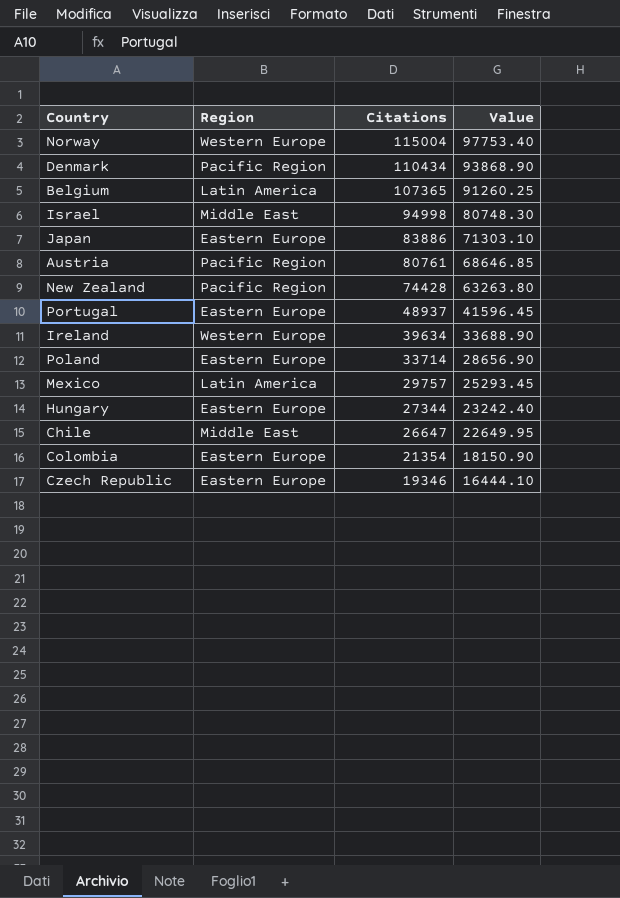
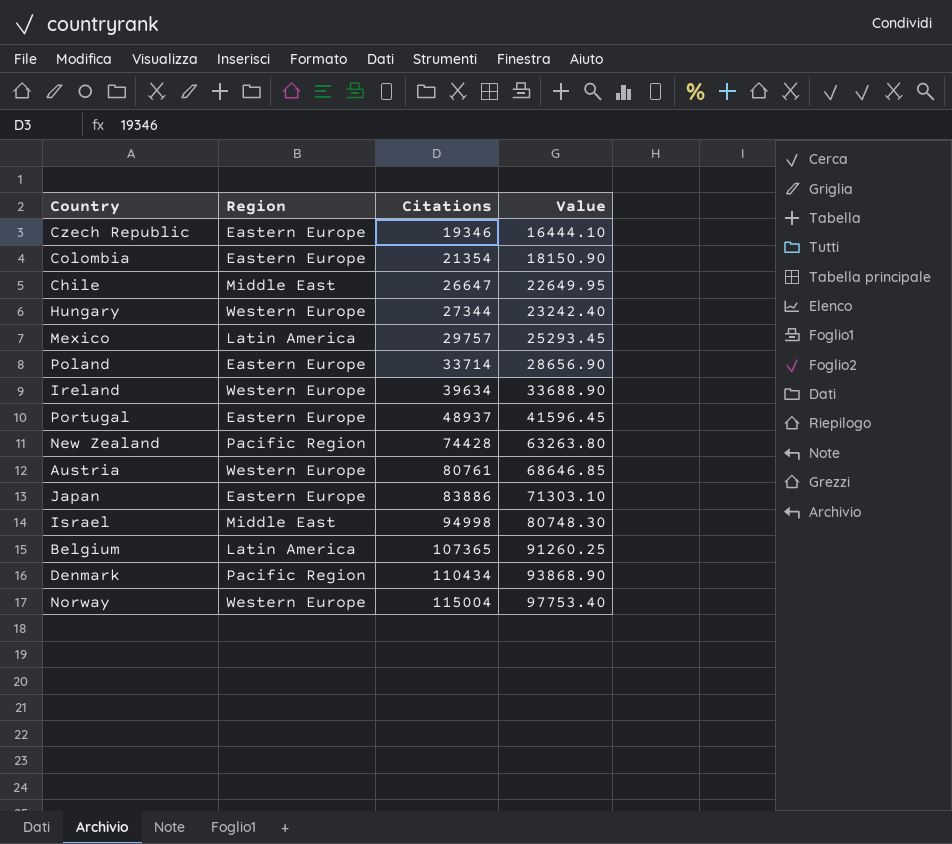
row order: Citations descending -> Citations ascending
Hungary | Region: Eastern Europe -> Western Europe
Austria | Region: Pacific Region -> Western Europe

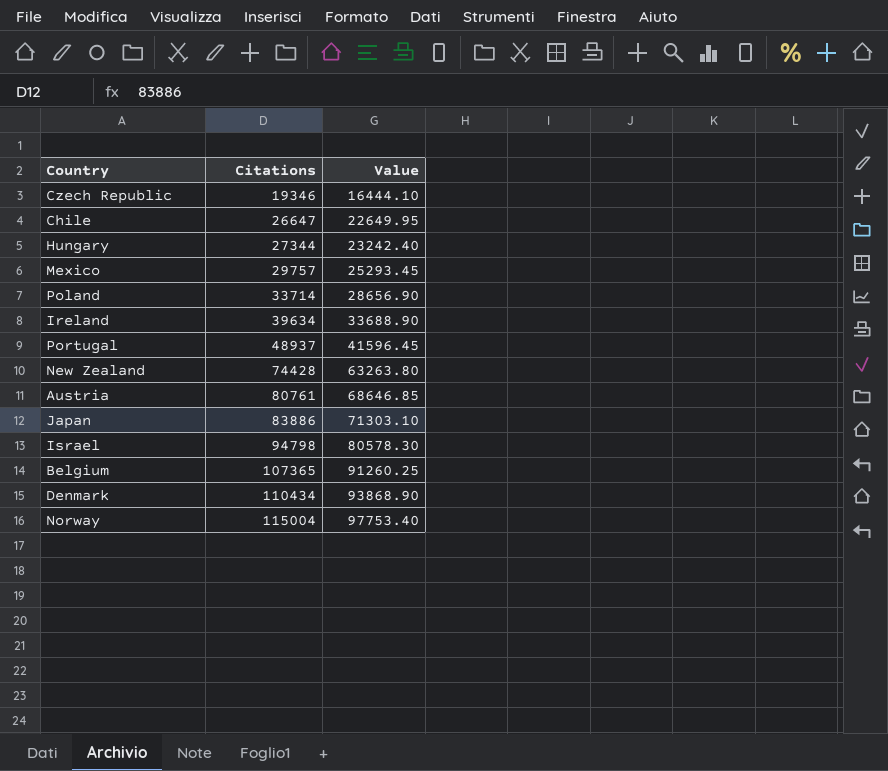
column Region | position: 2 -> none
row Colombia: Eastern Europe | 21354 | 18150.90 -> none
Israel | Citations: 94998 -> 94798
Israel | Value: 80748.30 -> 80578.30

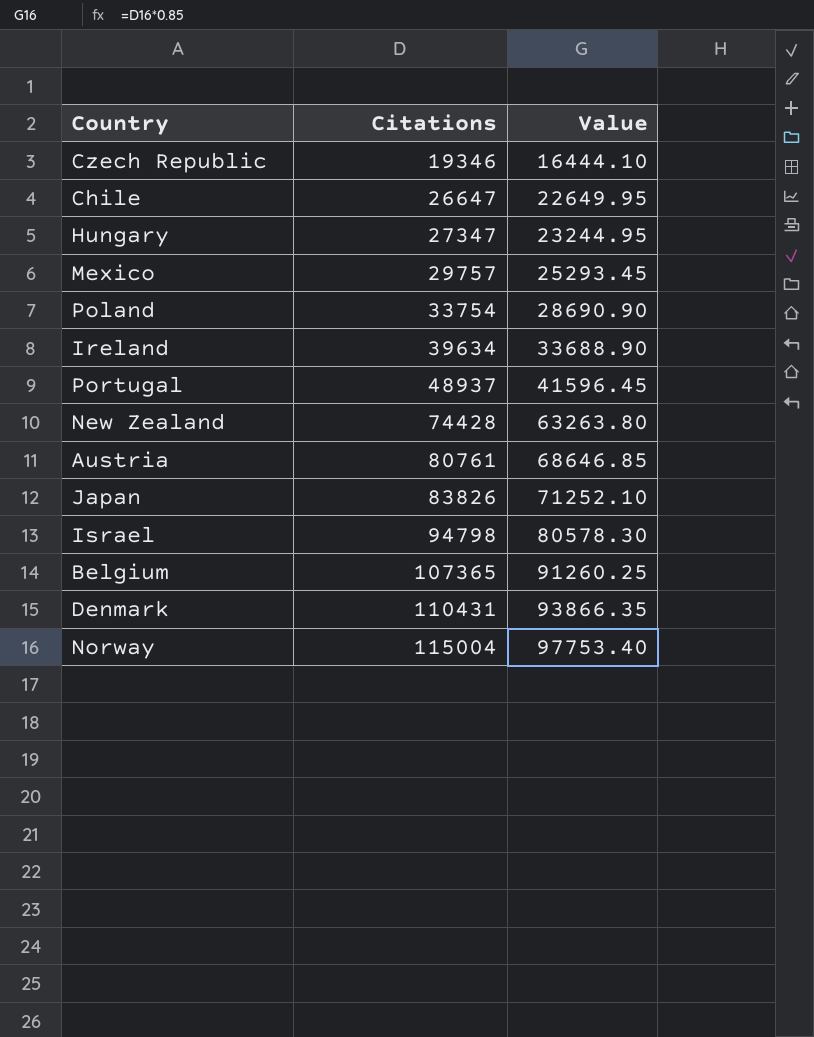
Hungary | Citations: 27344 -> 27347
Hungary | Value: 23242.40 -> 23244.95
Poland | Citations: 33714 -> 33754
Poland | Value: 28656.90 -> 28690.90
Japan | Citations: 83886 -> 83826
Japan | Value: 71303.10 -> 71252.10
Denmark | Citations: 110434 -> 110431
Denmark | Value: 93868.90 -> 93866.35

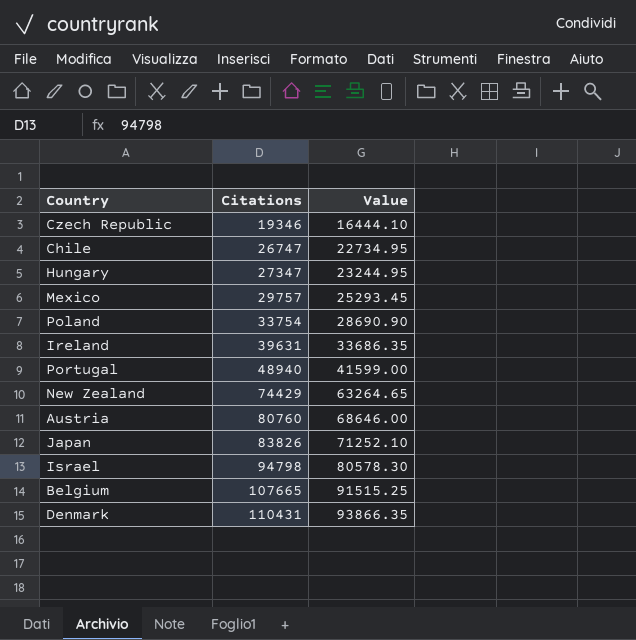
row Norway: 115004 | 97753.40 -> none
Chile | Citations: 26647 -> 26747
Chile | Value: 22649.95 -> 22734.95
Ireland | Citations: 39634 -> 39631
Ireland | Value: 33688.90 -> 33686.35
Portugal | Citations: 48937 -> 48940
Portugal | Value: 41596.45 -> 41599.00
New Zealand | Citations: 74428 -> 74429
New Zealand | Value: 63263.80 -> 63264.65
Austria | Citations: 80761 -> 80760
Austria | Value: 68646.85 -> 68646.00
Belgium | Citations: 107365 -> 107665
Belgium | Value: 91260.25 -> 91515.25

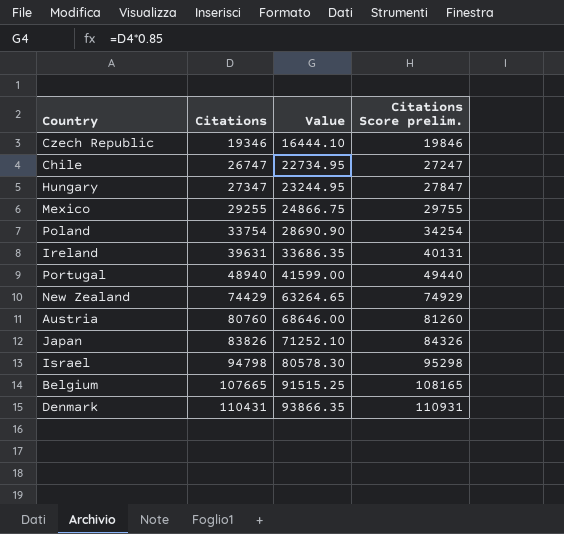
column Citations Score prelim. | formula: none -> [Citations] + 500
Mexico | Citations: 29757 -> 29255
Mexico | Value: 25293.45 -> 24866.75

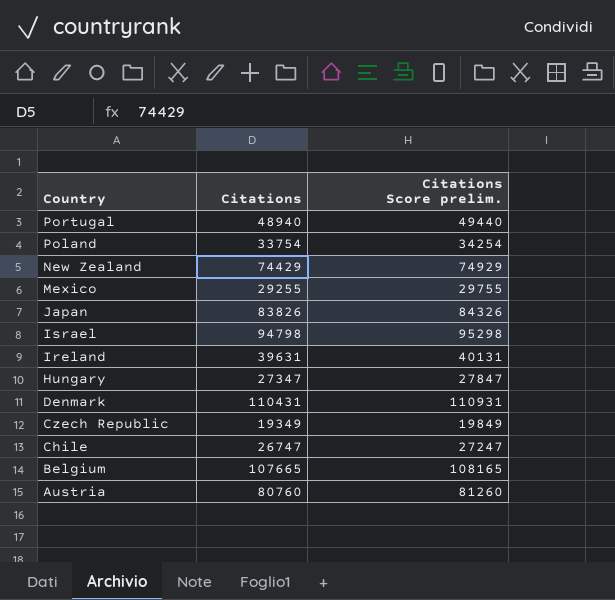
row order: Citations ascending -> Country descending
column Value | formula: [Citations] * 0.85 -> none
Czech Republic | Citations: 19346 -> 19349
Czech Republic | Citations Score prelim.: 19846 -> 19849

